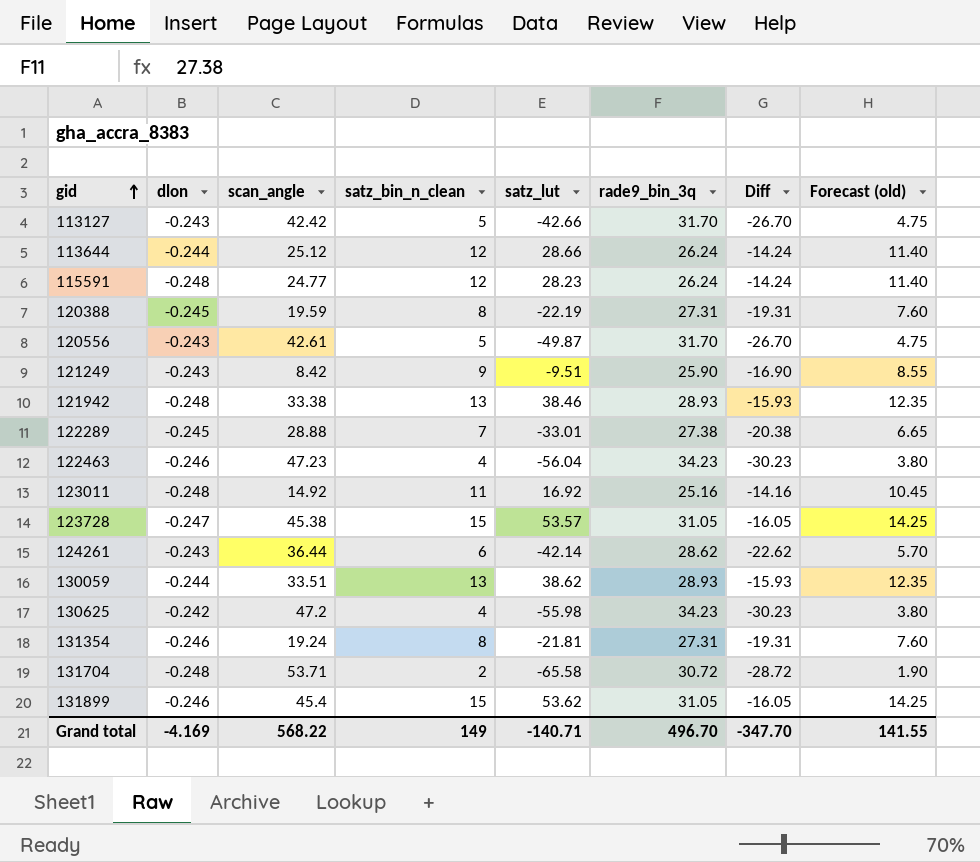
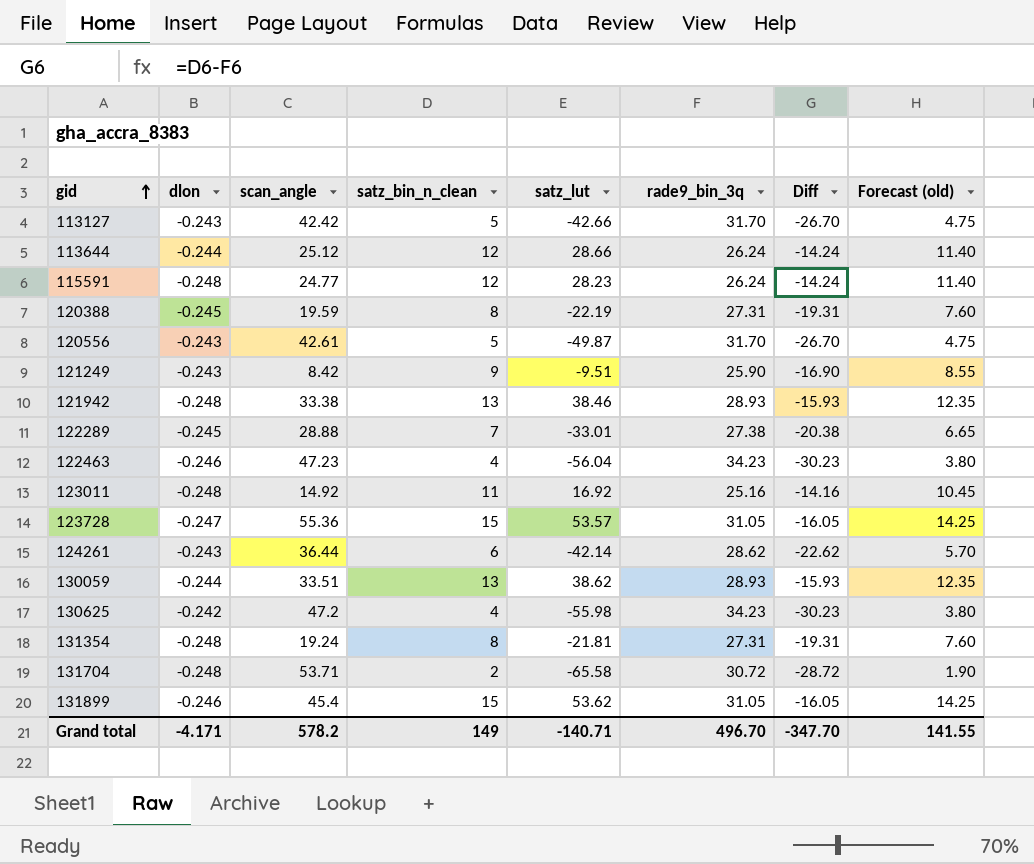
123728 | scan_angle: 45.38 -> 55.36
131354 | dlon: -0.246 -> -0.248
Grand total | dlon: -4.169 -> -4.171
Grand total | scan_angle: 568.22 -> 578.2

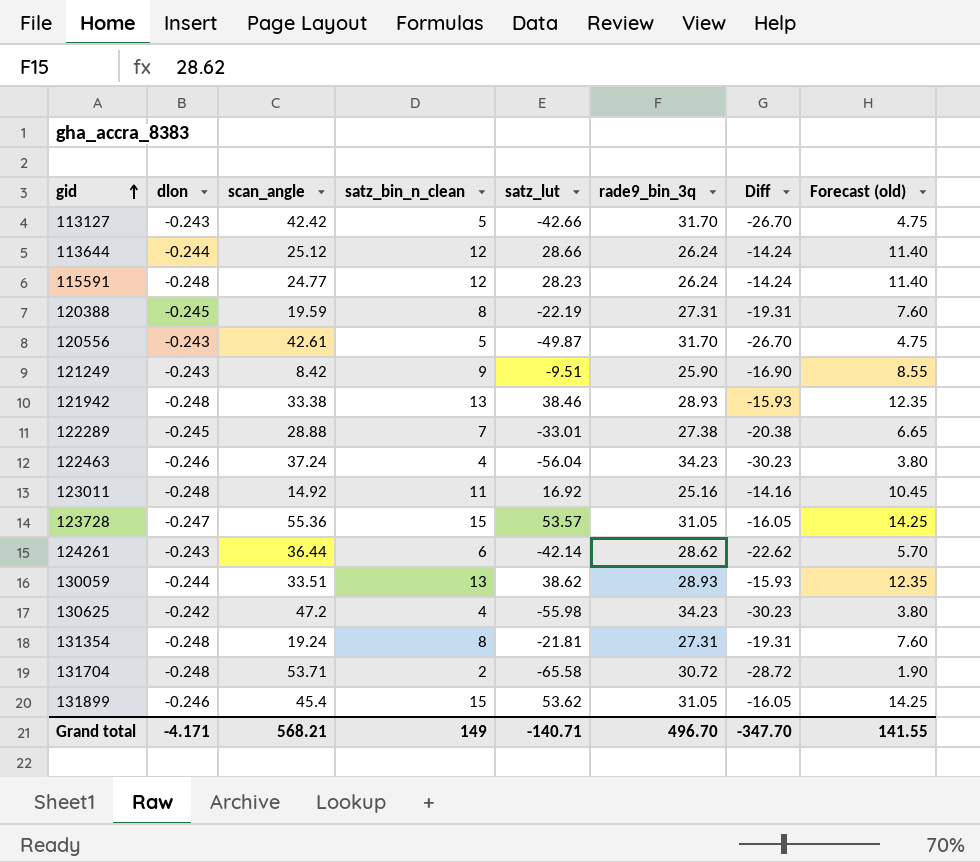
122463 | scan_angle: 47.23 -> 37.24
Grand total | scan_angle: 578.2 -> 568.21

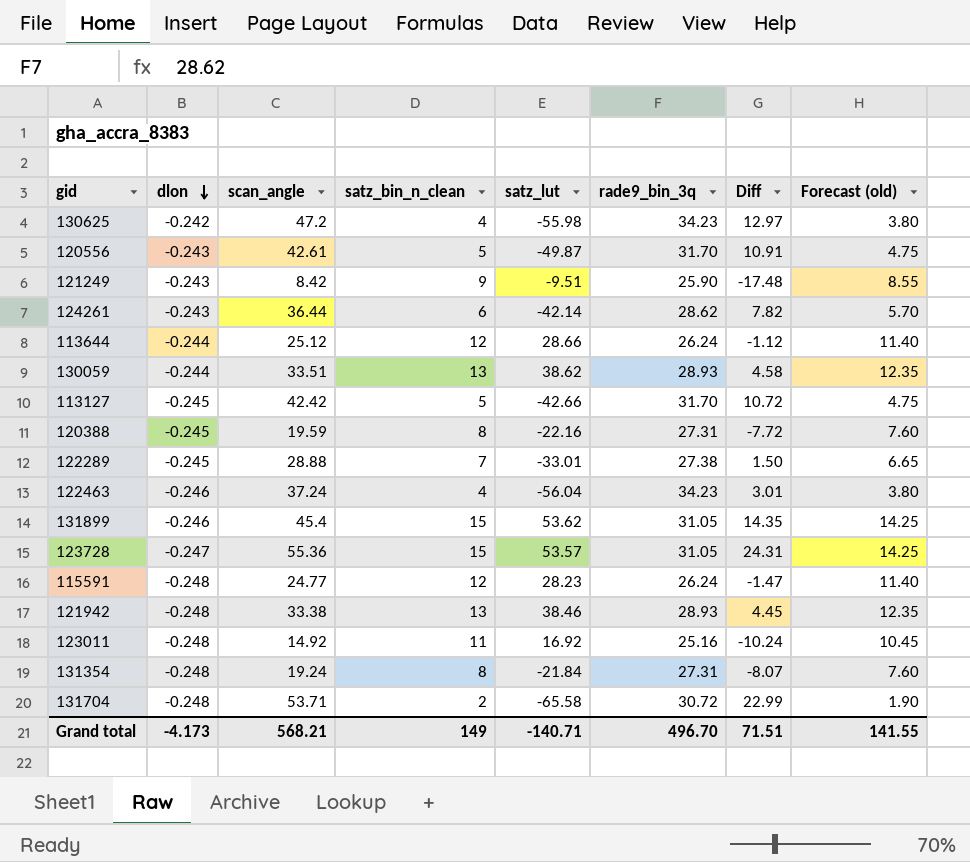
row order: gid ascending -> dlon descending
column Diff | formula: [satz_bin_n_clean] - [rade9_bin_3q] -> [scan_angle] - [rade9_bin_3q]
113127 | dlon: -0.243 -> -0.245
120388 | satz_lut: -22.19 -> -22.16
131354 | satz_lut: -21.81 -> -21.84
Grand total | dlon: -4.171 -> -4.173
Grand total | Diff: -347.70 -> 71.51

